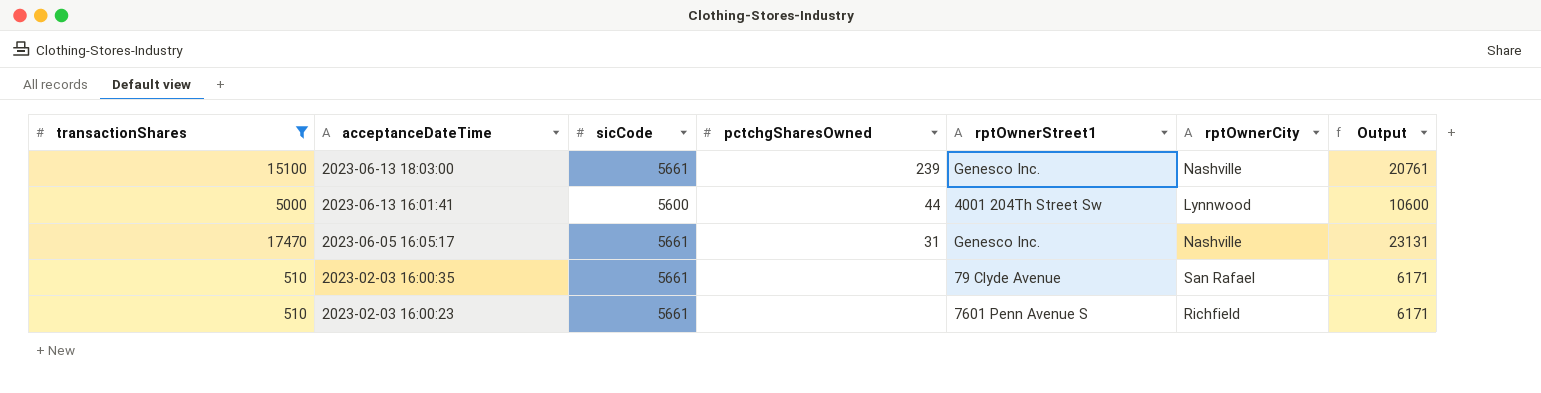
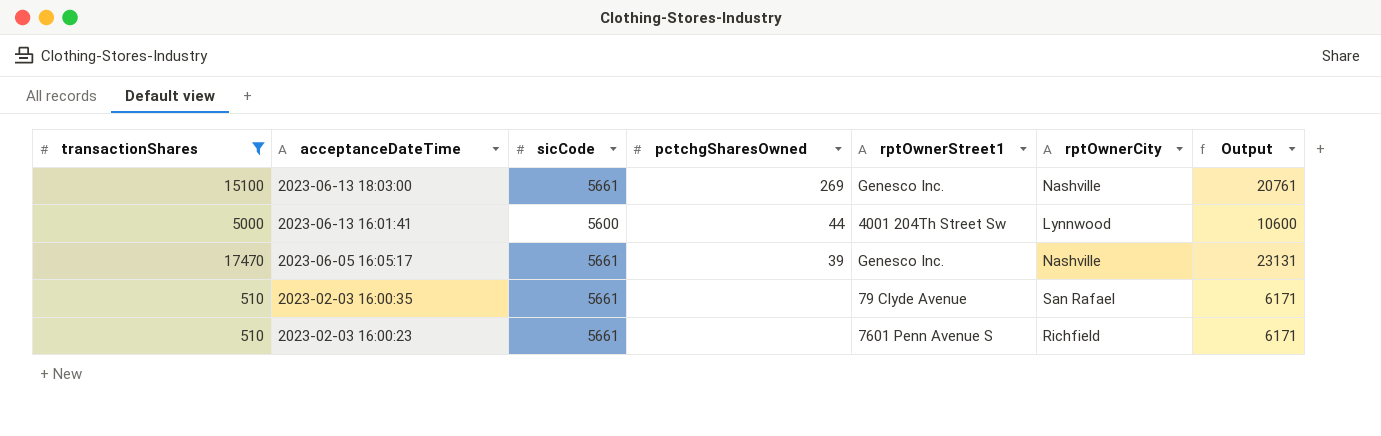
2023-06-13 18:03:00 | pctchgSharesOwned: 239 -> 269
2023-06-05 16:05:17 | pctchgSharesOwned: 31 -> 39

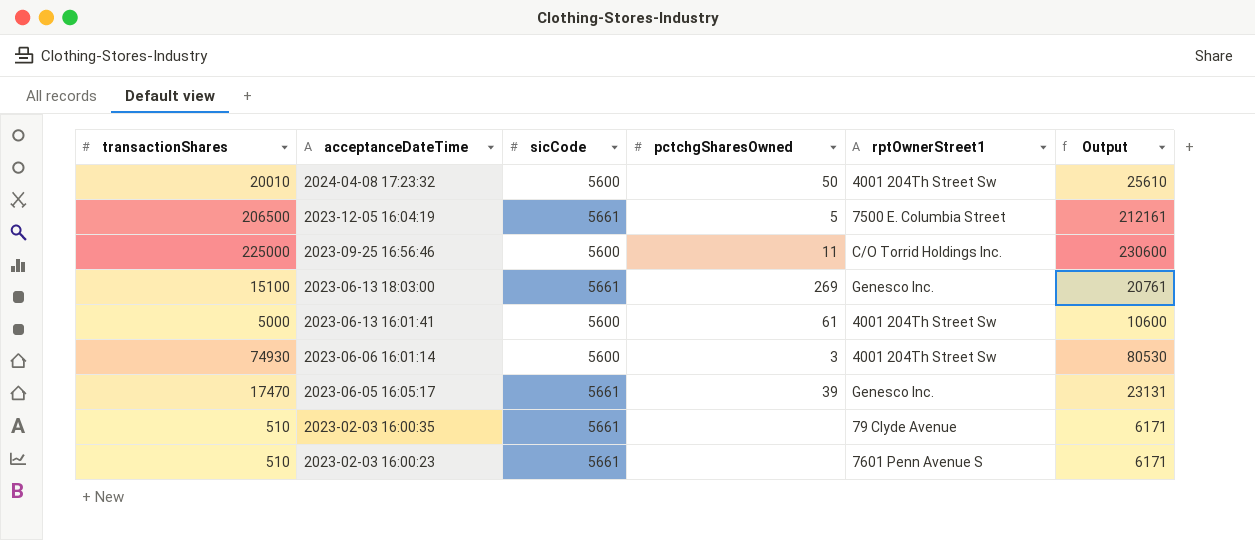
filter: transactionShares <= 17470 -> none
column rptOwnerCity | position: 6 -> none
2023-06-13 16:01:41 | pctchgSharesOwned: 44 -> 61

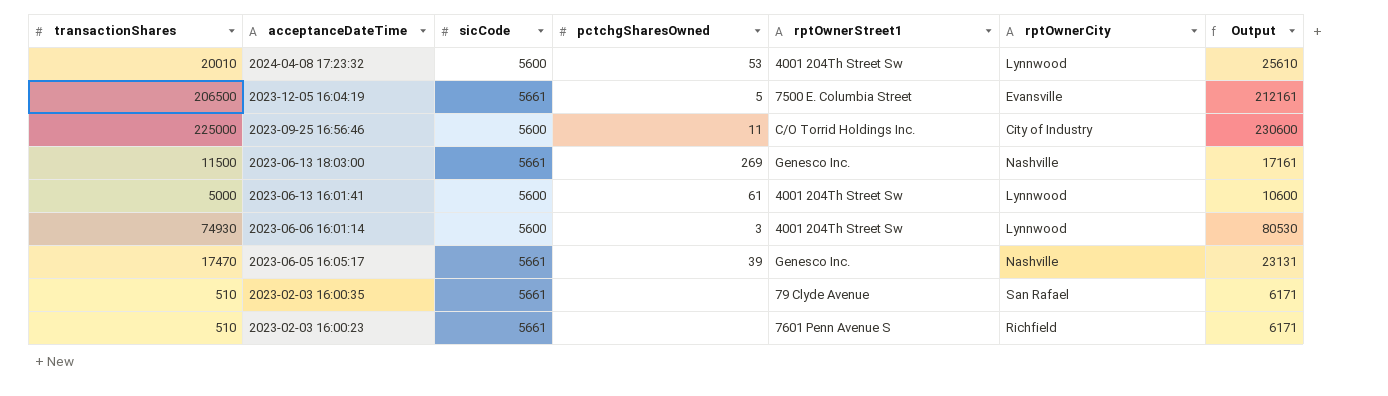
column rptOwnerCity | position: none -> 6
2024-04-08 17:23:32 | pctchgSharesOwned: 50 -> 53
2023-06-13 18:03:00 | transactionShares: 15100 -> 11500
2023-06-13 18:03:00 | Output: 20761 -> 17161

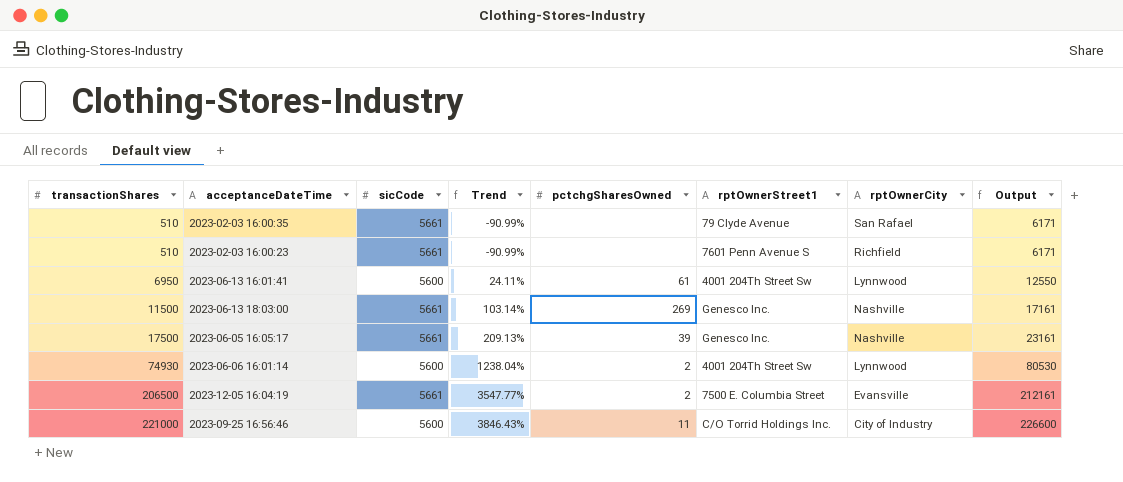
row order: acceptanceDateTime descending -> transactionShares ascending
column Trend | formula: none -> ([transactionShares] - [sicCode]) / [sicCode]
row 2024-04-08 17:23:32: 20010 | 5600 | 53 | 4001 204Th Street Sw | Lynnwood | 25610 -> none
2023-06-13 16:01:41 | transactionShares: 5000 -> 6950
2023-06-13 16:01:41 | Output: 10600 -> 12550
2023-06-05 16:05:17 | transactionShares: 17470 -> 17500
2023-06-05 16:05:17 | Output: 23131 -> 23161
2023-06-06 16:01:14 | pctchgSharesOwned: 3 -> 2
2023-12-05 16:04:19 | pctchgSharesOwned: 5 -> 2
2023-09-25 16:56:46 | transactionShares: 225000 -> 221000
2023-09-25 16:56:46 | Output: 230600 -> 226600

